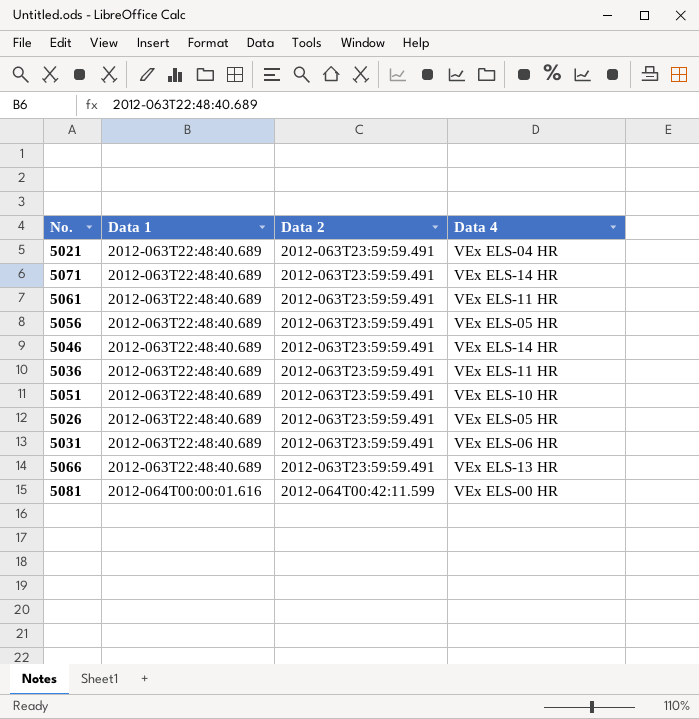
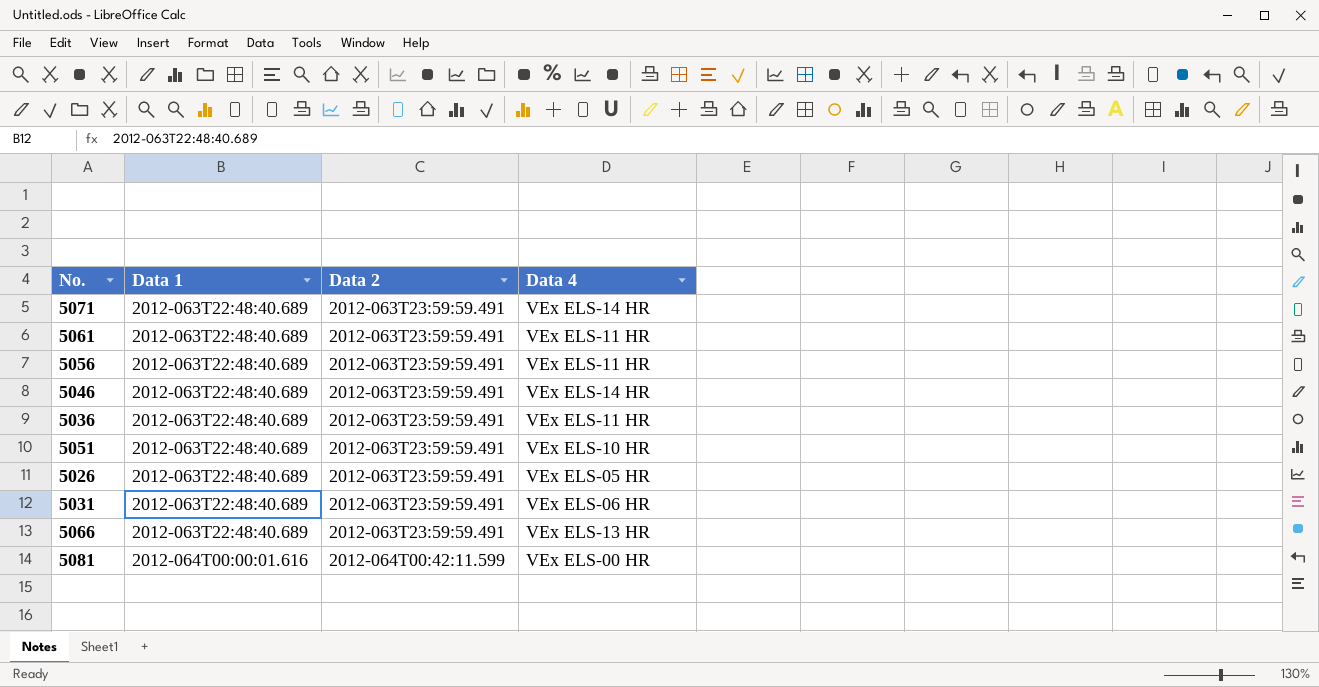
row 5021: 2012-063T22:48:40.689 | 2012-063T23:59:59.491 | VEx ELS-04 HR -> none
5056 | Data 4: VEx ELS-05 HR -> VEx ELS-11 HR

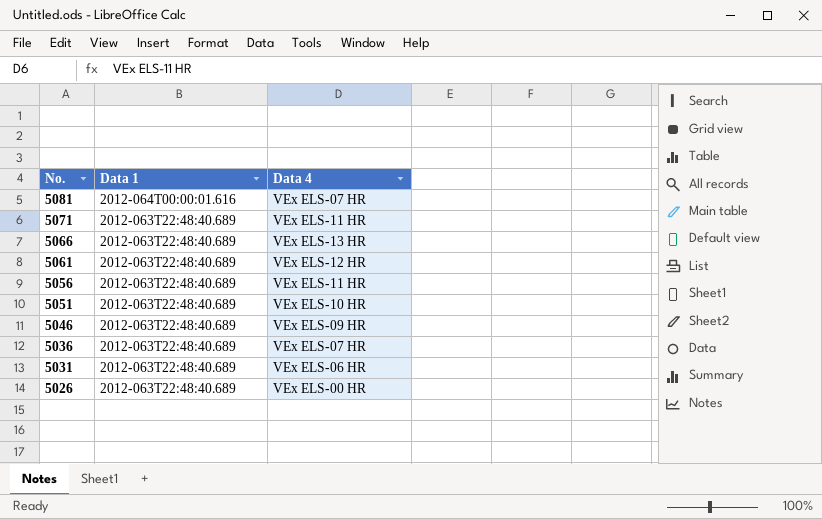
row order: Data 1 ascending -> No. descending
column Data 2 | position: 3 -> none
5081 | Data 4: VEx ELS-00 HR -> VEx ELS-07 HR
5071 | Data 4: VEx ELS-14 HR -> VEx ELS-11 HR
5061 | Data 4: VEx ELS-11 HR -> VEx ELS-12 HR
5046 | Data 4: VEx ELS-14 HR -> VEx ELS-09 HR
5036 | Data 4: VEx ELS-11 HR -> VEx ELS-07 HR
5026 | Data 4: VEx ELS-05 HR -> VEx ELS-00 HR

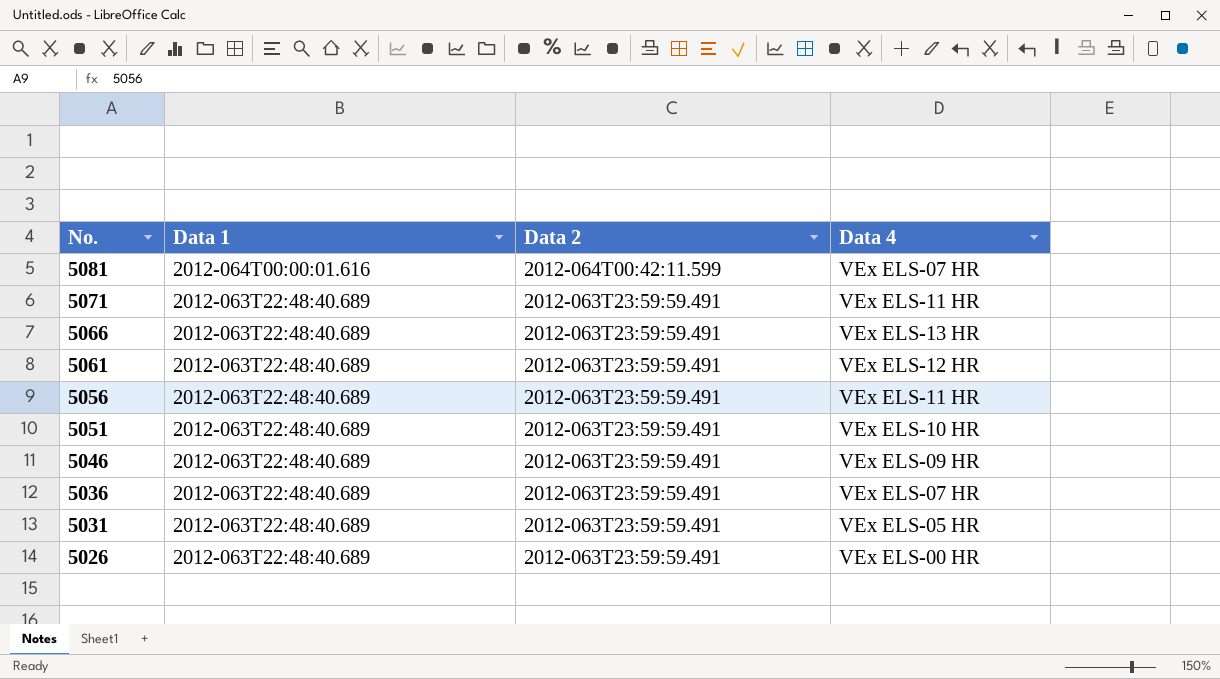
column Data 2 | position: none -> 3
5031 | Data 4: VEx ELS-06 HR -> VEx ELS-05 HR

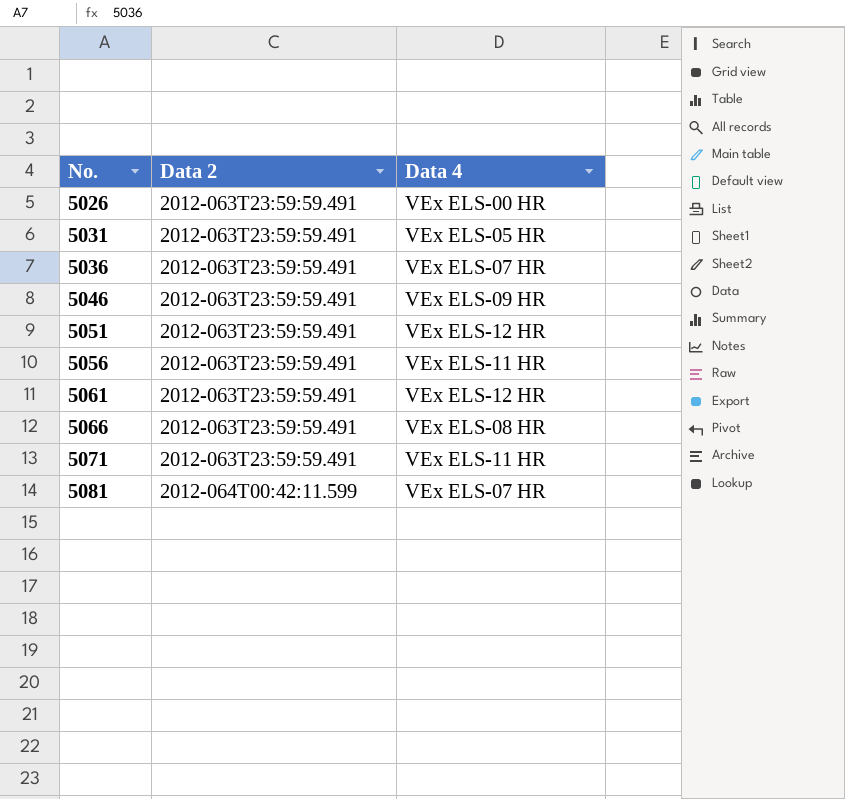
row order: No. descending -> No. ascending
column Data 1 | position: 2 -> none
5051 | Data 4: VEx ELS-10 HR -> VEx ELS-12 HR
5066 | Data 4: VEx ELS-13 HR -> VEx ELS-08 HR

